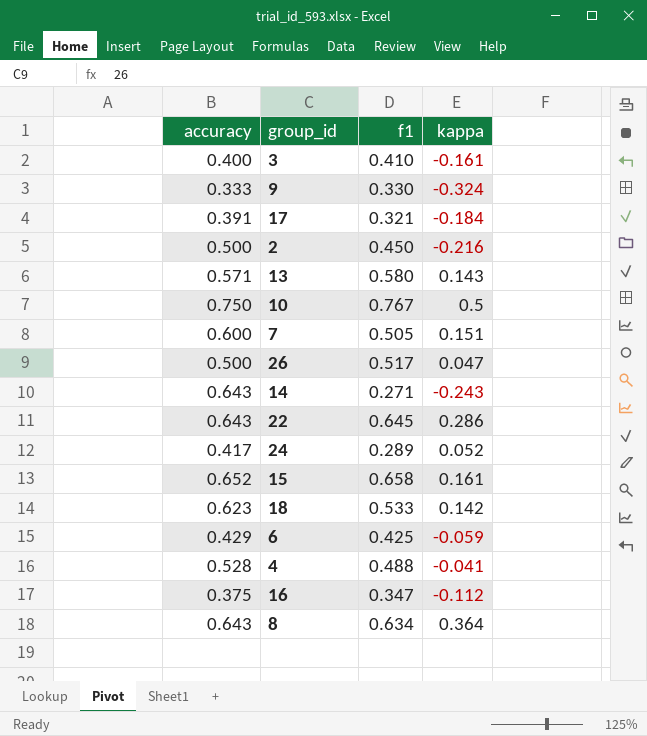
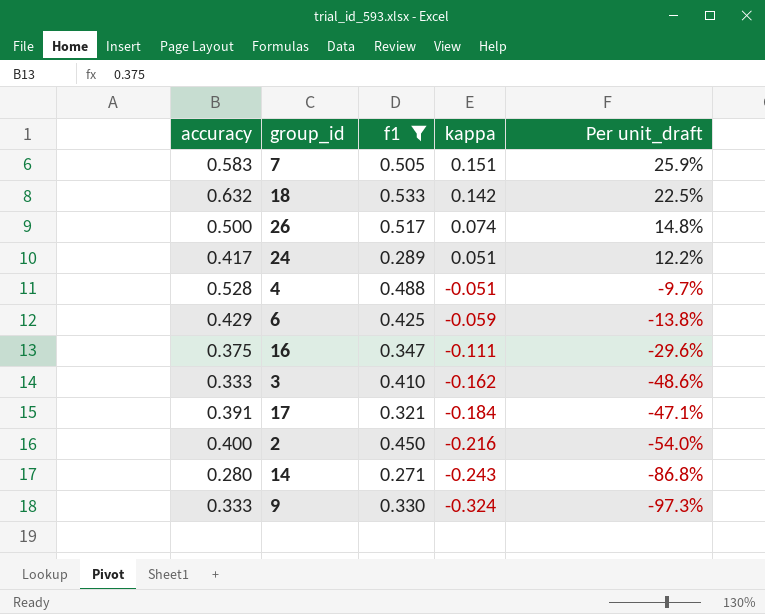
filter: none -> f1 <= 0.533
row order: none -> kappa descending
column Per unit_draft | formula: none -> [kappa] / [accuracy]
7 | accuracy: 0.600 -> 0.583
18 | accuracy: 0.623 -> 0.632
26 | kappa: 0.047 -> 0.074
24 | kappa: 0.052 -> 0.051
4 | kappa: -0.041 -> -0.051
16 | kappa: -0.112 -> -0.111
3 | accuracy: 0.400 -> 0.333
3 | kappa: -0.161 -> -0.162
2 | accuracy: 0.500 -> 0.400
14 | accuracy: 0.643 -> 0.280

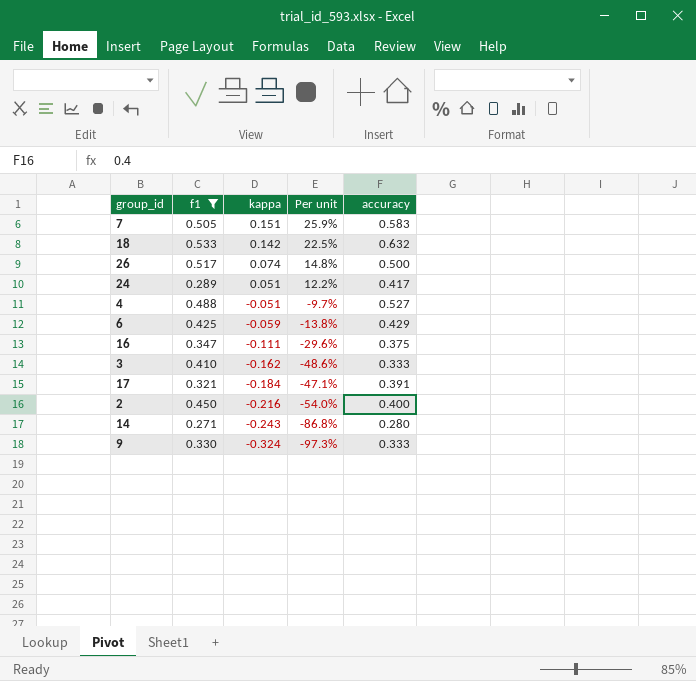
column name: Per unit_draft -> Per unit
column accuracy | position: 1 -> 5
4 | accuracy: 0.528 -> 0.527

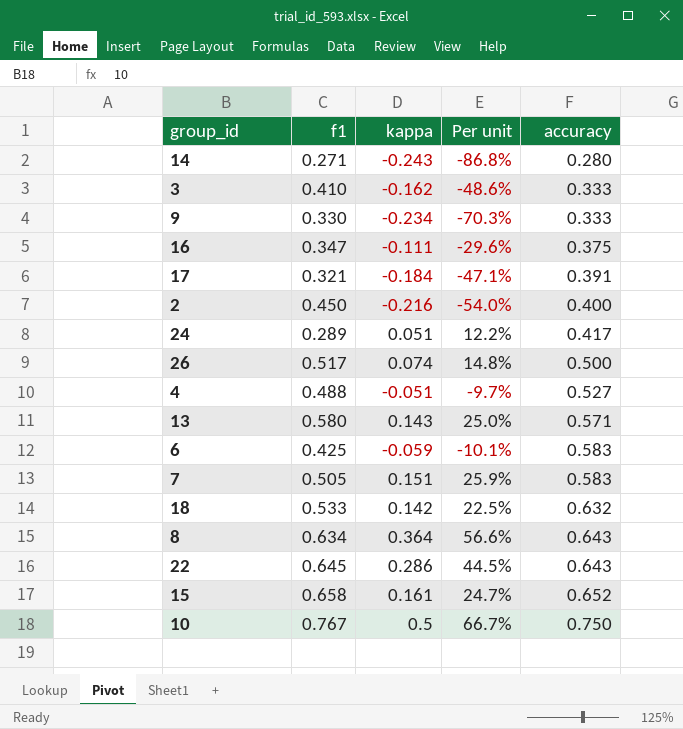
filter: f1 <= 0.533 -> none
row order: kappa descending -> accuracy ascending
9 | kappa: -0.324 -> -0.234
9 | Per unit: -97.3% -> -70.3%
6 | Per unit: -13.8% -> -10.1%
6 | accuracy: 0.429 -> 0.583

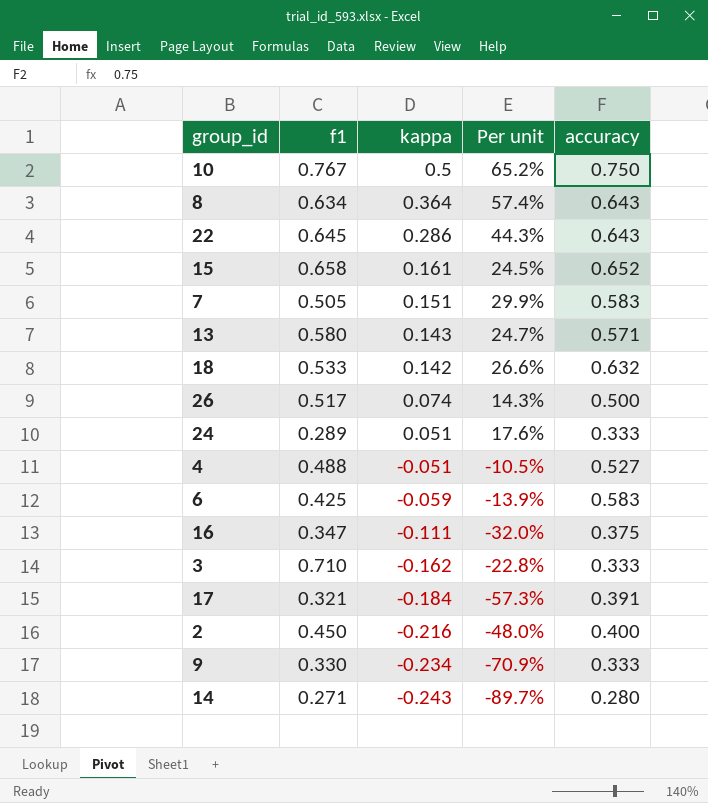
row order: accuracy ascending -> kappa descending
column Per unit | formula: [kappa] / [accuracy] -> [kappa] / [f1]
24 | accuracy: 0.417 -> 0.333
3 | f1: 0.410 -> 0.710

